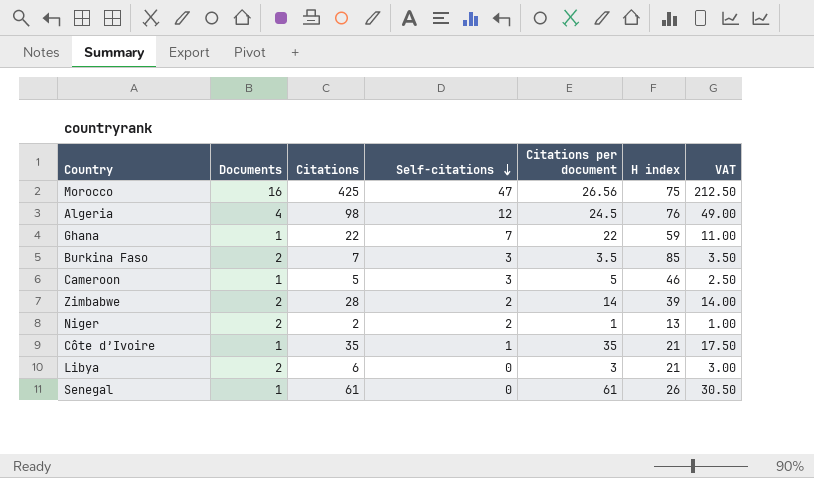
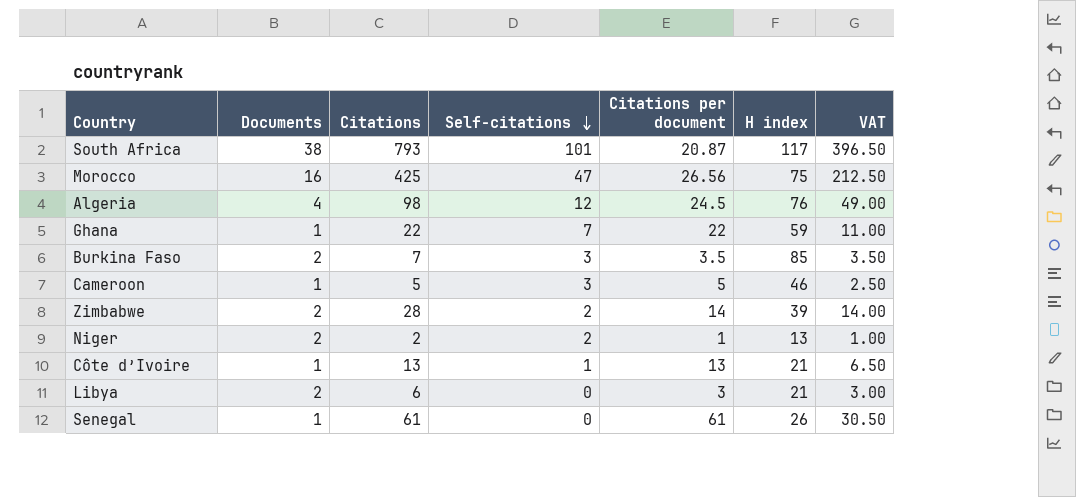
row South Africa: none -> 38 | 793 | 101 | 20.87 | 117 | 396.50
Côte d’Ivoire | Citations: 35 -> 13
Côte d’Ivoire | Citations per document: 35 -> 13
Côte d’Ivoire | VAT: 17.50 -> 6.50

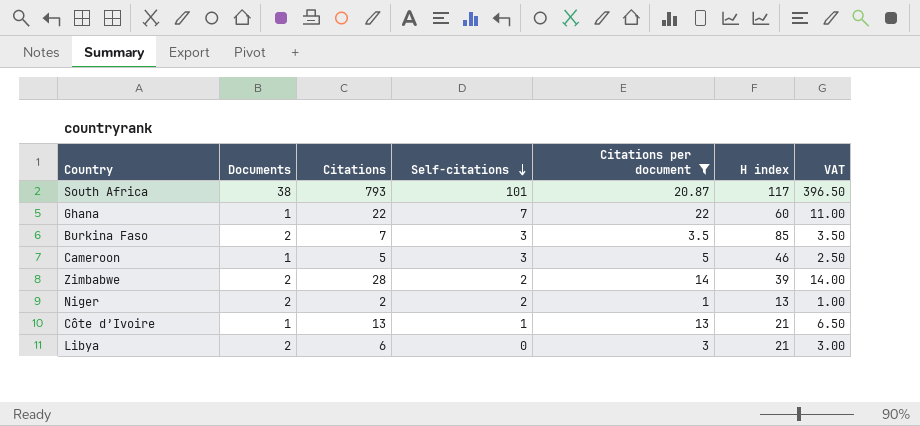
filter: none -> Citations per document <= 22
Ghana | H index: 59 -> 60

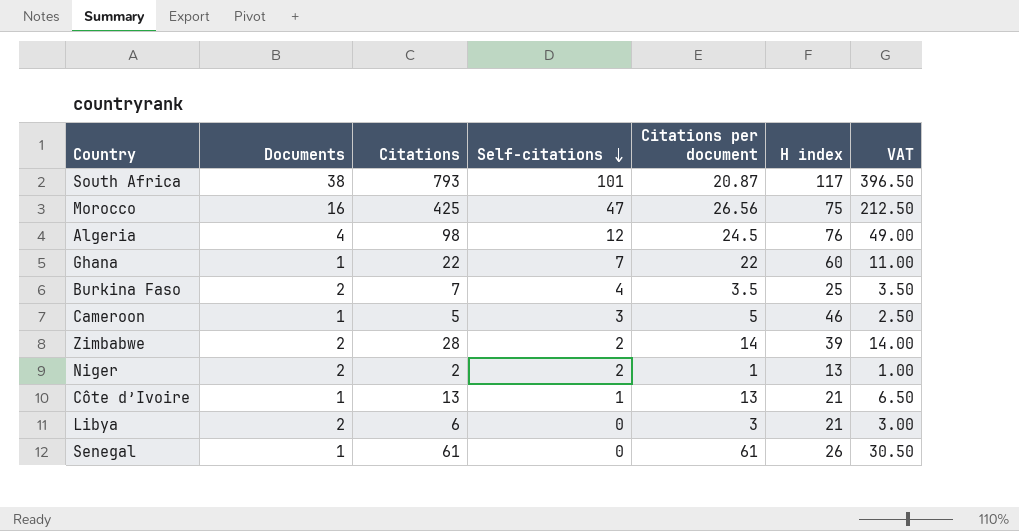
filter: Citations per document <= 22 -> none
Burkina Faso | Self-citations: 3 -> 4
Burkina Faso | H index: 85 -> 25

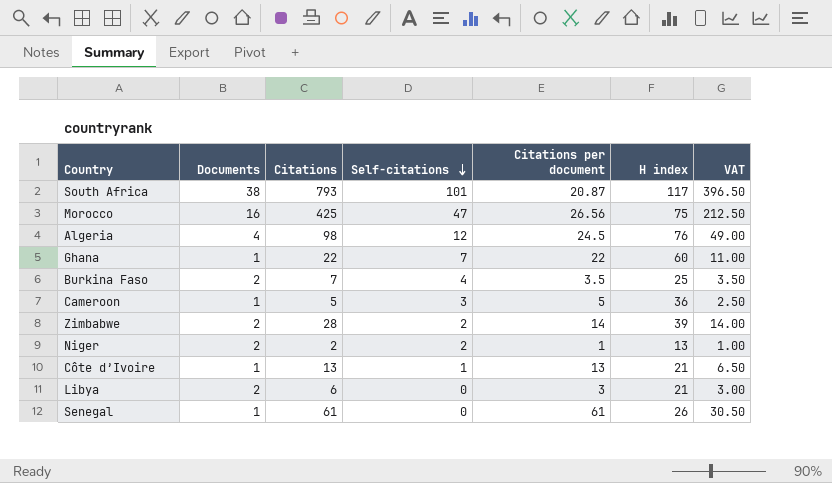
Cameroon | H index: 46 -> 36

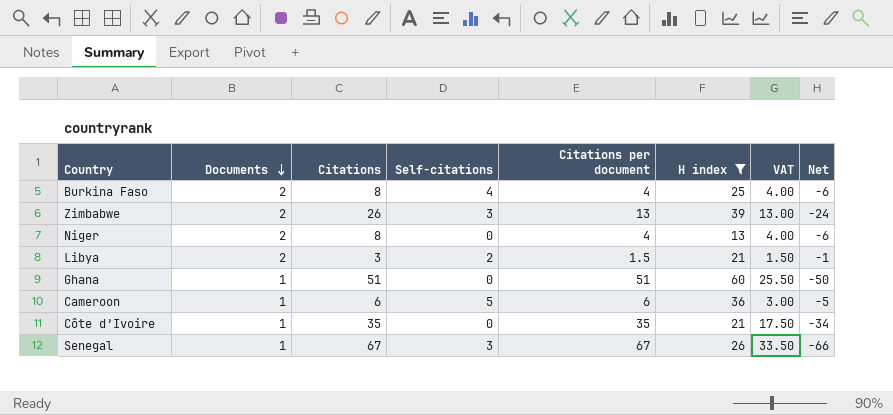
filter: none -> H index <= 60
row order: Self-citations descending -> Documents descending
column Net | formula: none -> [Documents] - [Citations]
Burkina Faso | Citations: 7 -> 8
Burkina Faso | Citations per document: 3.5 -> 4
Burkina Faso | VAT: 3.50 -> 4.00
Zimbabwe | Citations: 28 -> 26
Zimbabwe | Self-citations: 2 -> 3
Zimbabwe | Citations per document: 14 -> 13
Zimbabwe | VAT: 14.00 -> 13.00
Niger | Citations: 2 -> 8
Niger | Self-citations: 2 -> 0
Niger | Citations per document: 1 -> 4
Niger | VAT: 1.00 -> 4.00
Libya | Citations: 6 -> 3
Libya | Self-citations: 0 -> 2
Libya | Citations per document: 3 -> 1.5
Libya | VAT: 3.00 -> 1.50
Ghana | Citations: 22 -> 51
Ghana | Self-citations: 7 -> 0
Ghana | Citations per document: 22 -> 51
Ghana | VAT: 11.00 -> 25.50
Cameroon | Citations: 5 -> 6
Cameroon | Self-citations: 3 -> 5
Cameroon | Citations per document: 5 -> 6
Cameroon | VAT: 2.50 -> 3.00
Côte d’Ivoire | Citations: 13 -> 35
Côte d’Ivoire | Self-citations: 1 -> 0
Côte d’Ivoire | Citations per document: 13 -> 35
Côte d’Ivoire | VAT: 6.50 -> 17.50
Senegal | Citations: 61 -> 67
Senegal | Self-citations: 0 -> 3
Senegal | Citations per document: 61 -> 67
Senegal | VAT: 30.50 -> 33.50

